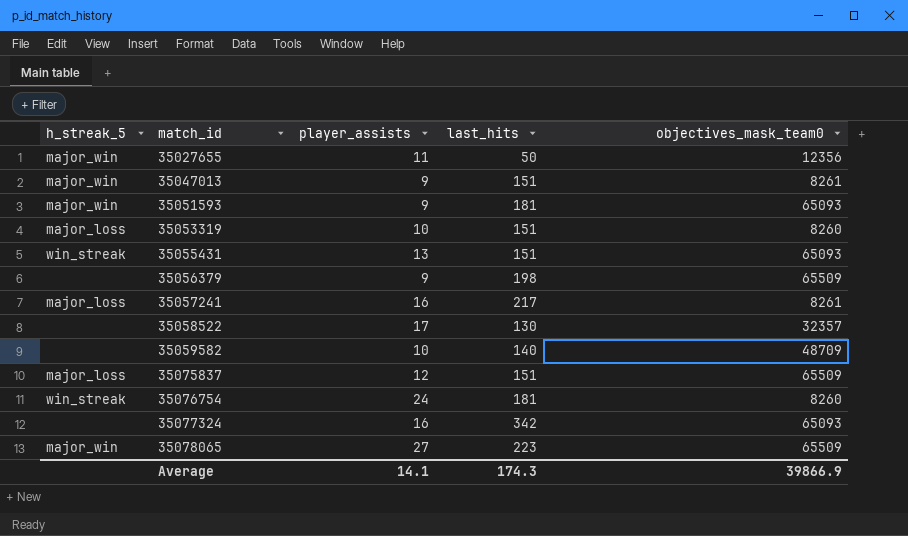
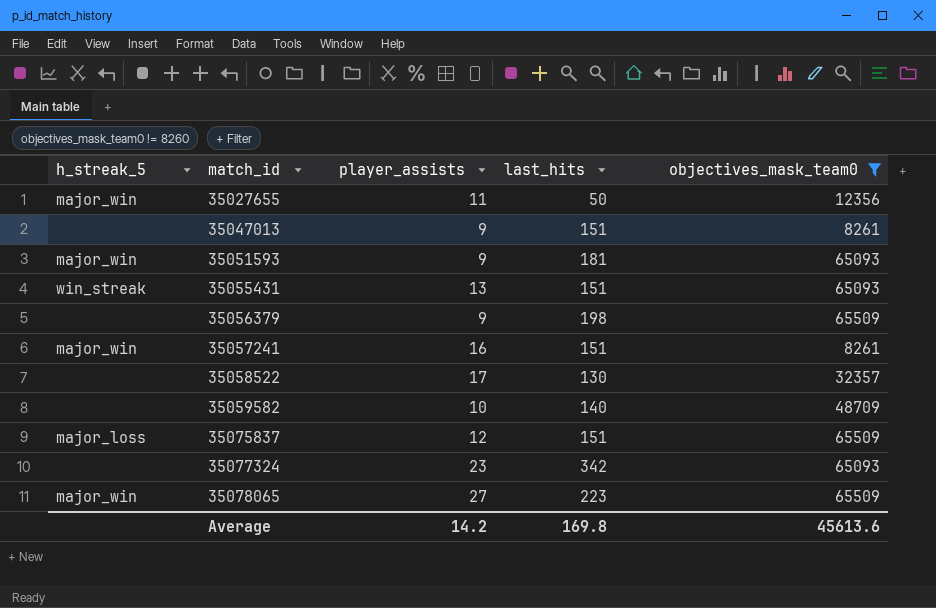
filter: none -> objectives_mask_team0 != 8260
35047013 | h_streak_5: major_win -> none
35057241 | h_streak_5: major_loss -> major_win
35057241 | last_hits: 217 -> 151
35077324 | player_assists: 16 -> 23
Average | player_assists: 14.1 -> 14.2
Average | last_hits: 174.3 -> 169.8
Average | objectives_mask_team0: 39866.9 -> 45613.6

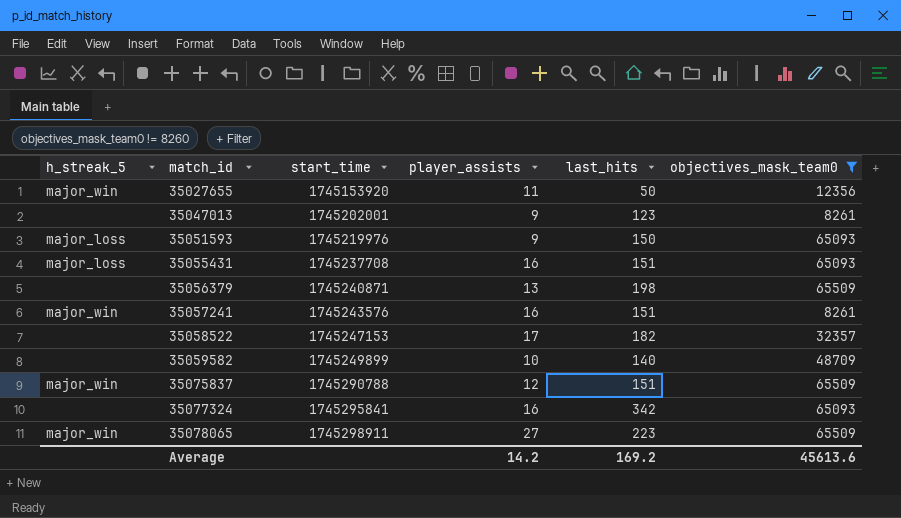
column start_time | position: none -> 3
35047013 | last_hits: 151 -> 123
35051593 | h_streak_5: major_win -> major_loss
35051593 | last_hits: 181 -> 150
35055431 | h_streak_5: win_streak -> major_loss
35055431 | player_assists: 13 -> 16
35056379 | player_assists: 9 -> 13
35058522 | last_hits: 130 -> 182
35075837 | h_streak_5: major_loss -> major_win
35077324 | player_assists: 23 -> 16
Average | last_hits: 169.8 -> 169.2

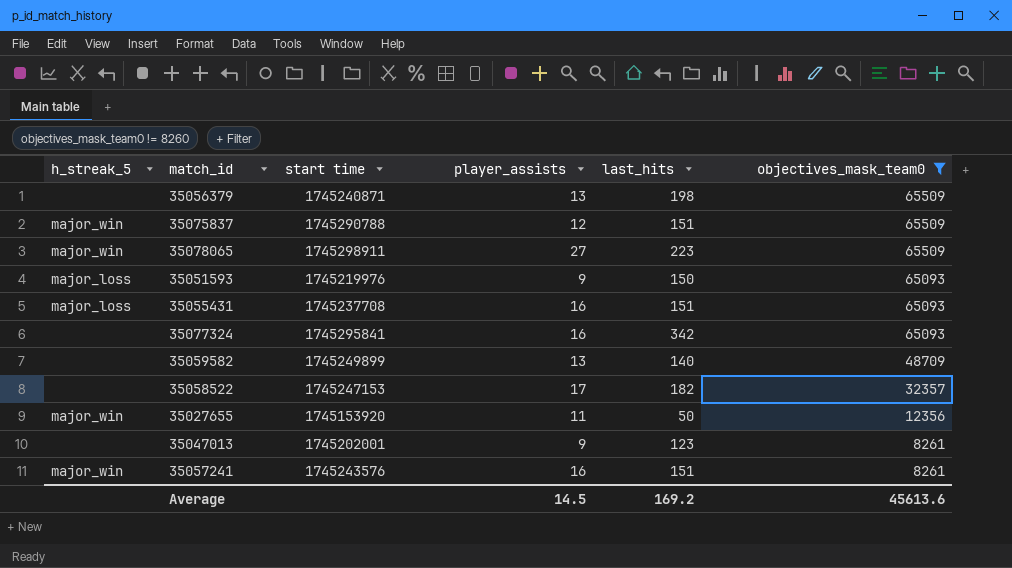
row order: match_id ascending -> objectives_mask_team0 descending
column name: start_time -> start time
35059582 | player_assists: 10 -> 13
Average | player_assists: 14.2 -> 14.5

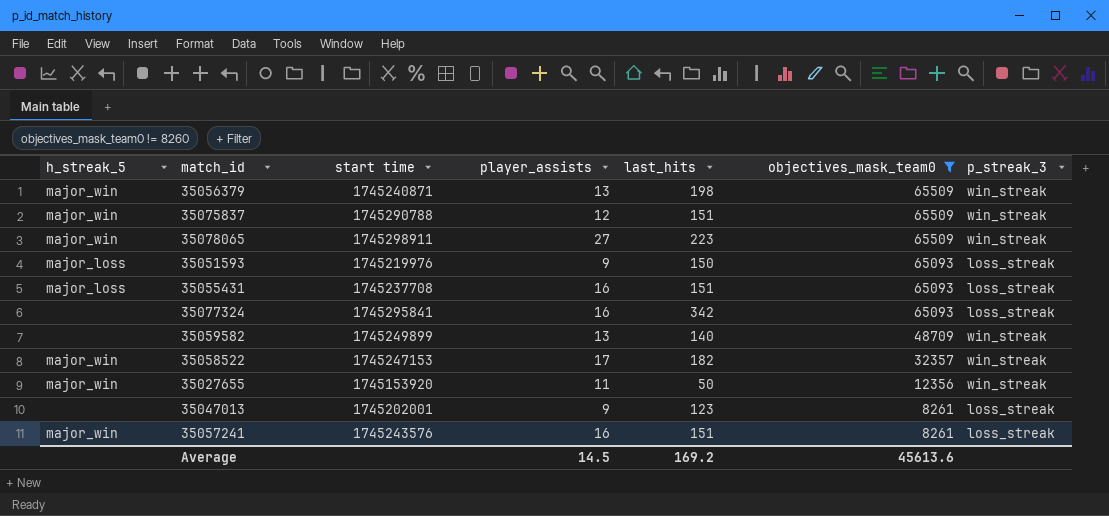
column p_streak_3 | position: none -> 7
35056379 | h_streak_5: none -> major_win
35058522 | h_streak_5: none -> major_win

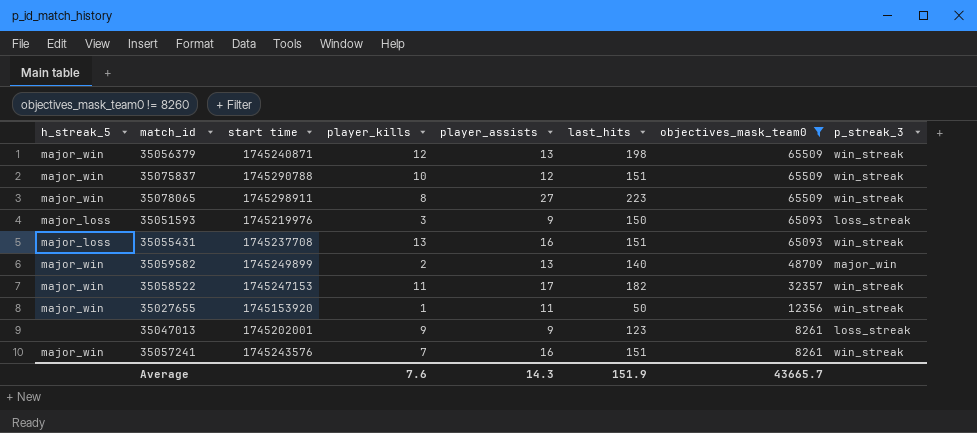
column player_kills | position: none -> 4
row 35077324: none | 1745295841 | 16 | 342 | 65093 | loss_streak -> none
35055431 | p_streak_3: loss_streak -> win_streak
35059582 | h_streak_5: none -> major_win
35059582 | p_streak_3: win_streak -> major_win
35057241 | p_streak_3: loss_streak -> win_streak
Average | player_assists: 14.5 -> 14.3
Average | last_hits: 169.2 -> 151.9
Average | objectives_mask_team0: 45613.6 -> 43665.7

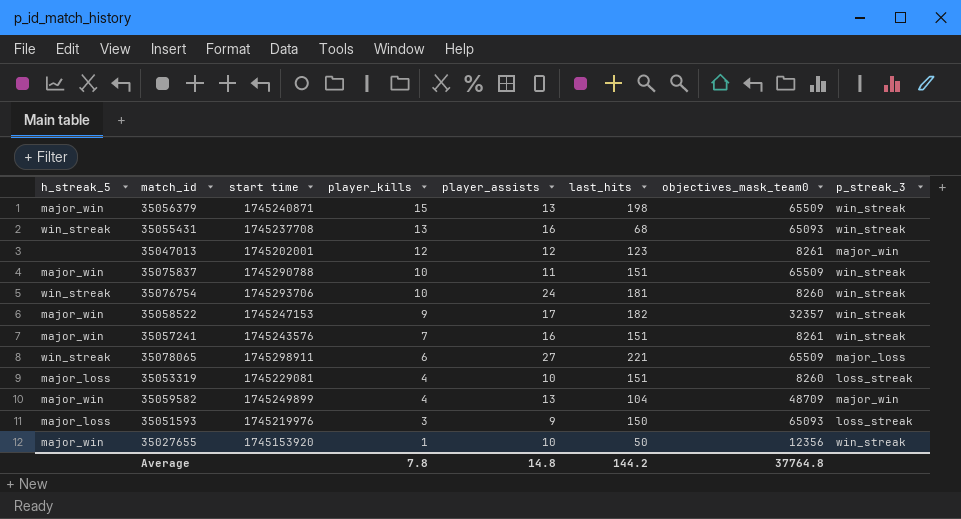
filter: objectives_mask_team0 != 8260 -> none
row order: objectives_mask_team0 descending -> player_kills descending
35056379 | player_kills: 12 -> 15
35055431 | h_streak_5: major_loss -> win_streak
35055431 | last_hits: 151 -> 68
35047013 | player_kills: 9 -> 12
35047013 | player_assists: 9 -> 12
35047013 | p_streak_3: loss_streak -> major_win
35075837 | player_assists: 12 -> 11
35058522 | player_kills: 11 -> 9
35078065 | h_streak_5: major_win -> win_streak
35078065 | player_kills: 8 -> 6
35078065 | last_hits: 223 -> 221
35078065 | p_streak_3: win_streak -> major_loss
35059582 | player_kills: 2 -> 4
35059582 | last_hits: 140 -> 104
35027655 | player_assists: 11 -> 10
Average | player_kills: 7.6 -> 7.8
Average | player_assists: 14.3 -> 14.8
Average | last_hits: 151.9 -> 144.2
Average | objectives_mask_team0: 43665.7 -> 37764.8

